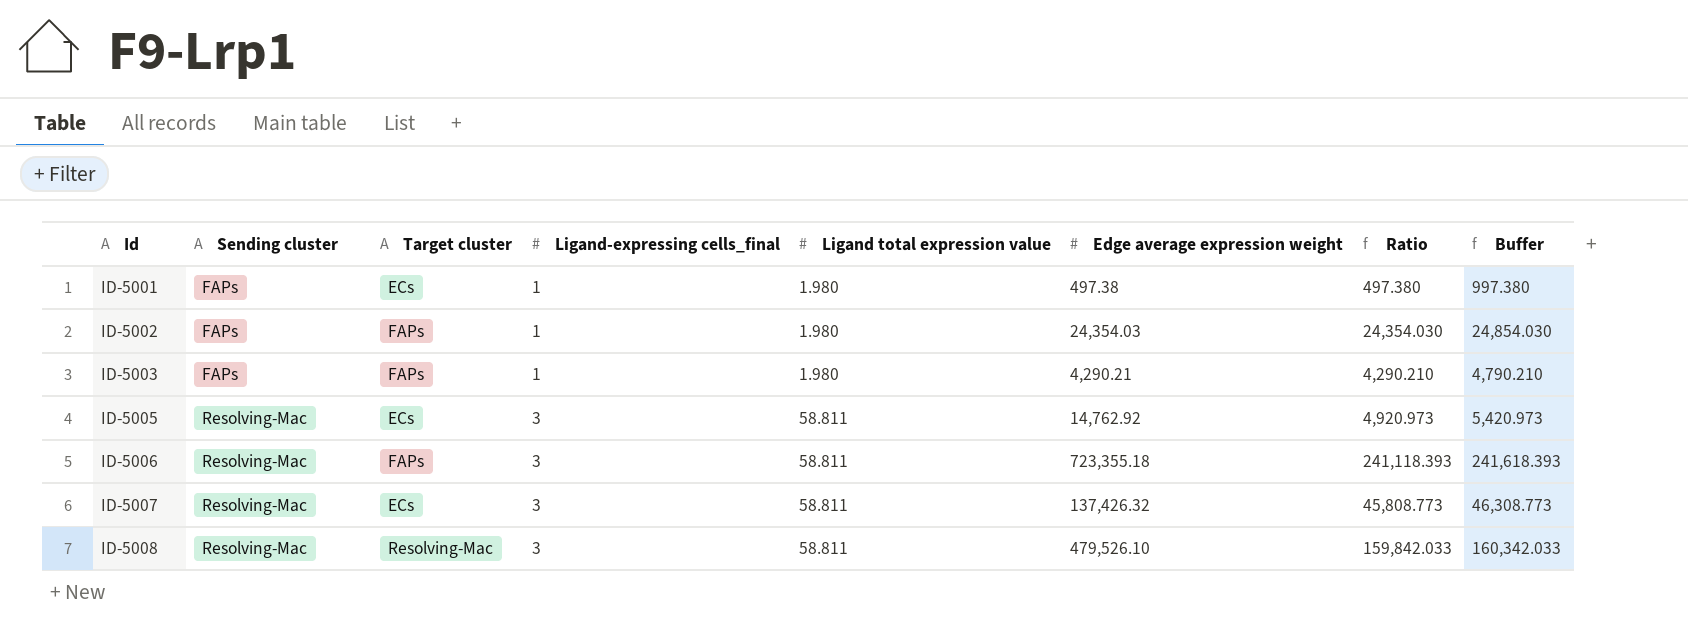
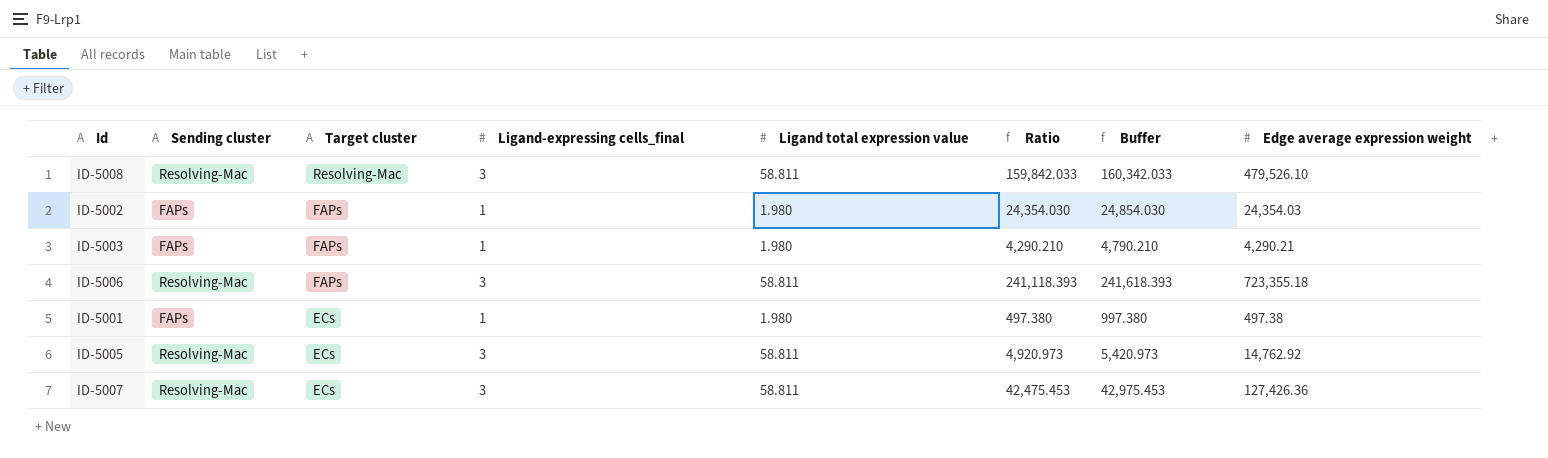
row order: Id ascending -> Target cluster descending
column Edge average expression weight | position: 6 -> 8
ID-5007 | Ratio: 45,808.773 -> 42,475.453
ID-5007 | Buffer: 46,308.773 -> 42,975.453
ID-5007 | Edge average expression weight: 137,426.32 -> 127,426.36

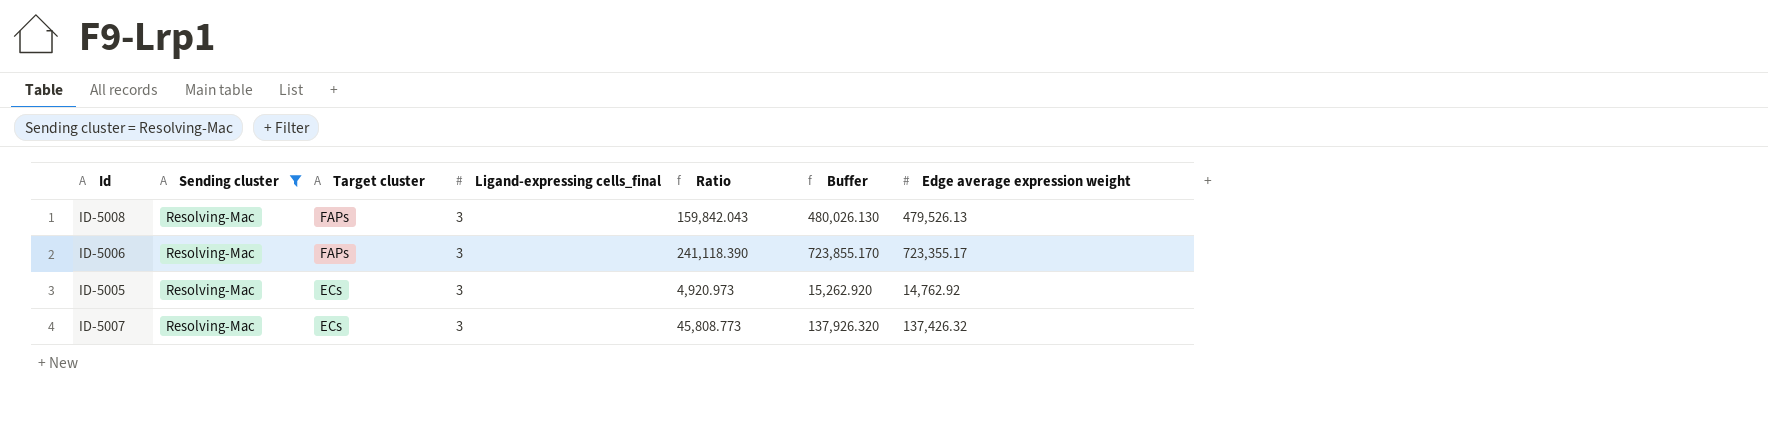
filter: none -> Sending cluster = Resolving-Mac
column Ligand total expression value | position: 5 -> none
column Buffer | formula: [Ratio] + 500 -> [Edge average expression weight] + 500
ID-5008 | Target cluster: Resolving-Mac -> FAPs
ID-5008 | Ratio: 159,842.033 -> 159,842.043
ID-5008 | Edge average expression weight: 479,526.10 -> 479,526.13
ID-5006 | Ratio: 241,118.393 -> 241,118.390
ID-5006 | Edge average expression weight: 723,355.18 -> 723,355.17
ID-5007 | Ratio: 42,475.453 -> 45,808.773
ID-5007 | Edge average expression weight: 127,426.36 -> 137,426.32

